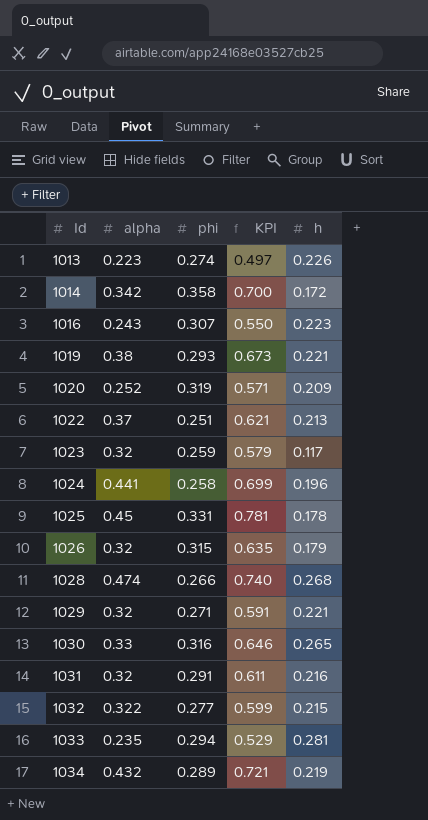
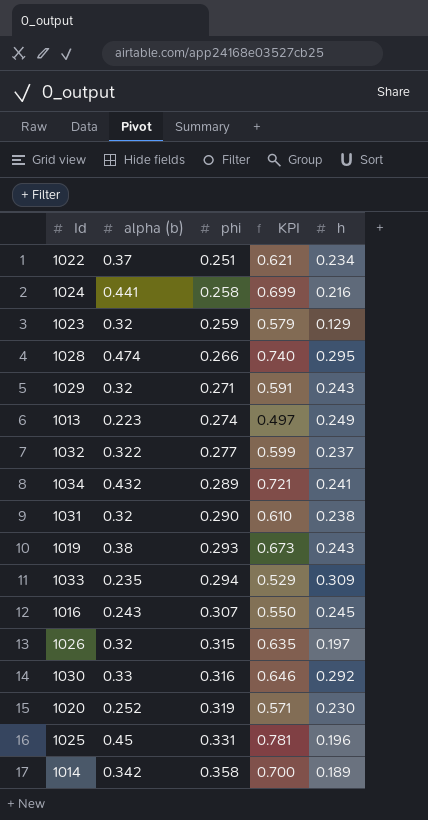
row order: Id ascending -> phi ascending
column name: alpha -> alpha (b)
1022 | h: 0.213 -> 0.234
1024 | h: 0.196 -> 0.216
1023 | h: 0.117 -> 0.129
1028 | h: 0.268 -> 0.295
1029 | h: 0.221 -> 0.243
1013 | h: 0.226 -> 0.249
1032 | h: 0.215 -> 0.237
1034 | h: 0.219 -> 0.241
1031 | phi: 0.291 -> 0.290
1031 | KPI: 0.611 -> 0.610
1031 | h: 0.216 -> 0.238
1019 | h: 0.221 -> 0.243
1033 | h: 0.281 -> 0.309
1016 | h: 0.223 -> 0.245
1026 | h: 0.179 -> 0.197
1030 | h: 0.265 -> 0.292
1020 | h: 0.209 -> 0.230
1025 | h: 0.178 -> 0.196
1014 | h: 0.172 -> 0.189

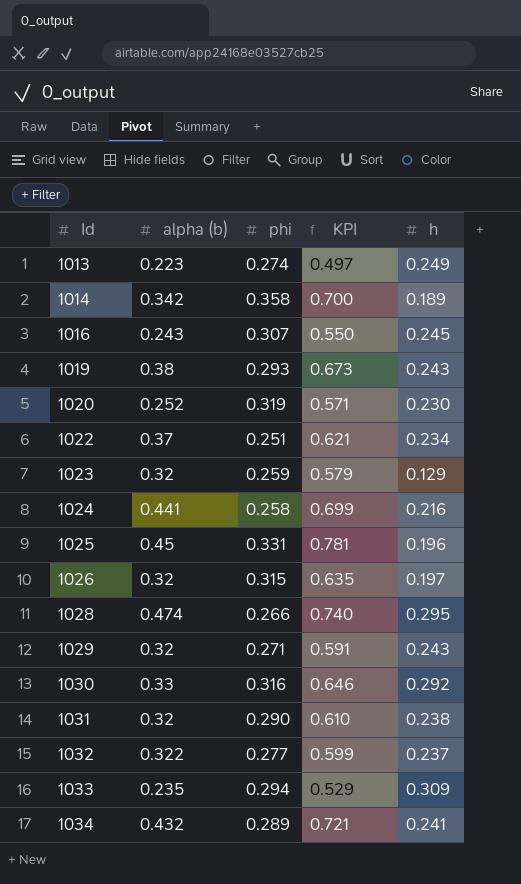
row order: phi ascending -> Id ascending

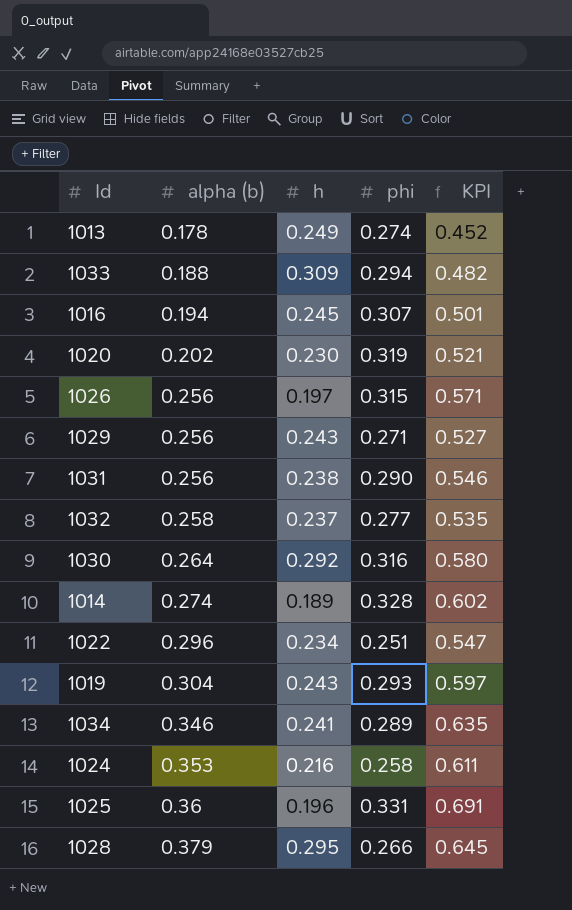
row order: Id ascending -> alpha (b) ascending
column h | position: 5 -> 3
row 1023: 0.32 | 0.259 | 0.579 | 0.129 -> none
1013 | alpha (b): 0.223 -> 0.178
1013 | KPI: 0.497 -> 0.452
1033 | alpha (b): 0.235 -> 0.188
1033 | KPI: 0.529 -> 0.482
1016 | alpha (b): 0.243 -> 0.194
1016 | KPI: 0.550 -> 0.501
1020 | alpha (b): 0.252 -> 0.202
1020 | KPI: 0.571 -> 0.521
1026 | alpha (b): 0.32 -> 0.256
1026 | KPI: 0.635 -> 0.571
1029 | alpha (b): 0.32 -> 0.256
1029 | KPI: 0.591 -> 0.527
1031 | alpha (b): 0.32 -> 0.256
1031 | KPI: 0.610 -> 0.546
1032 | alpha (b): 0.322 -> 0.258
1032 | KPI: 0.599 -> 0.535
1030 | alpha (b): 0.33 -> 0.264
1030 | KPI: 0.646 -> 0.580
1014 | alpha (b): 0.342 -> 0.274
1014 | phi: 0.358 -> 0.328
1014 | KPI: 0.700 -> 0.602
1022 | alpha (b): 0.37 -> 0.296
1022 | KPI: 0.621 -> 0.547
1019 | alpha (b): 0.38 -> 0.304
1019 | KPI: 0.673 -> 0.597
1034 | alpha (b): 0.432 -> 0.346
1034 | KPI: 0.721 -> 0.635
1024 | alpha (b): 0.441 -> 0.353
1024 | KPI: 0.699 -> 0.611
1025 | alpha (b): 0.45 -> 0.36
1025 | KPI: 0.781 -> 0.691
1028 | alpha (b): 0.474 -> 0.379
1028 | KPI: 0.740 -> 0.645

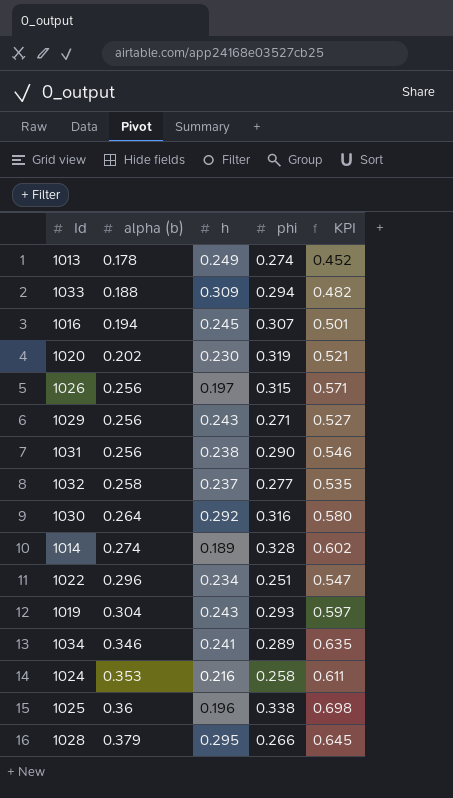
1025 | phi: 0.331 -> 0.338
1025 | KPI: 0.691 -> 0.698

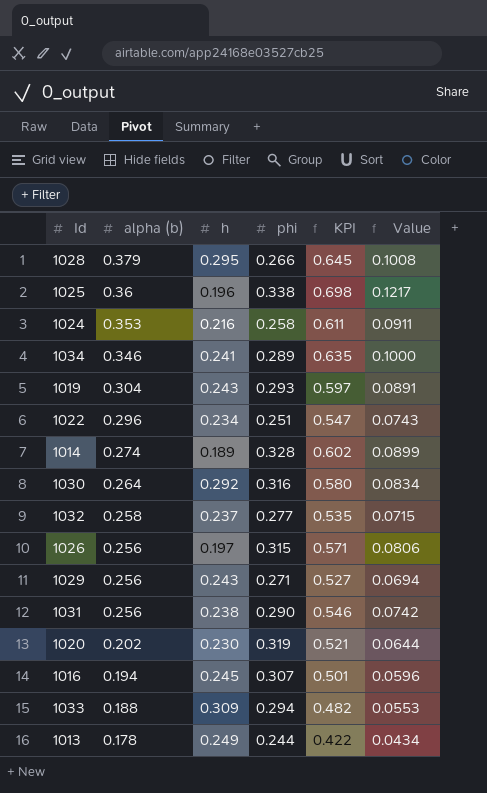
row order: alpha (b) ascending -> alpha (b) descending
column Value | formula: none -> [alpha (b)] * [phi]
1013 | phi: 0.274 -> 0.244
1013 | KPI: 0.452 -> 0.422

